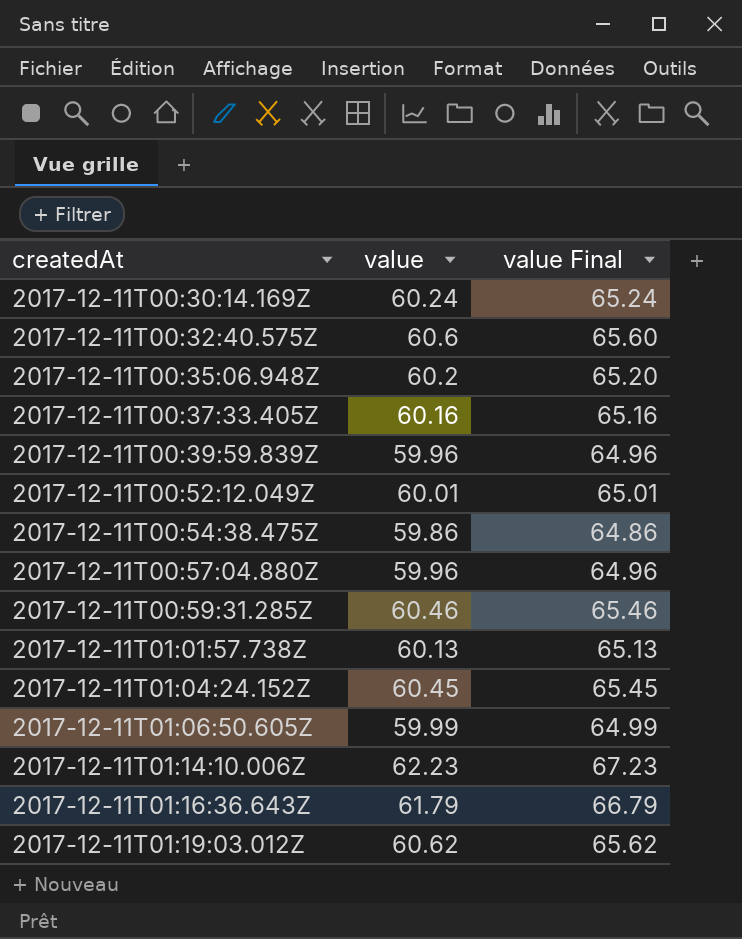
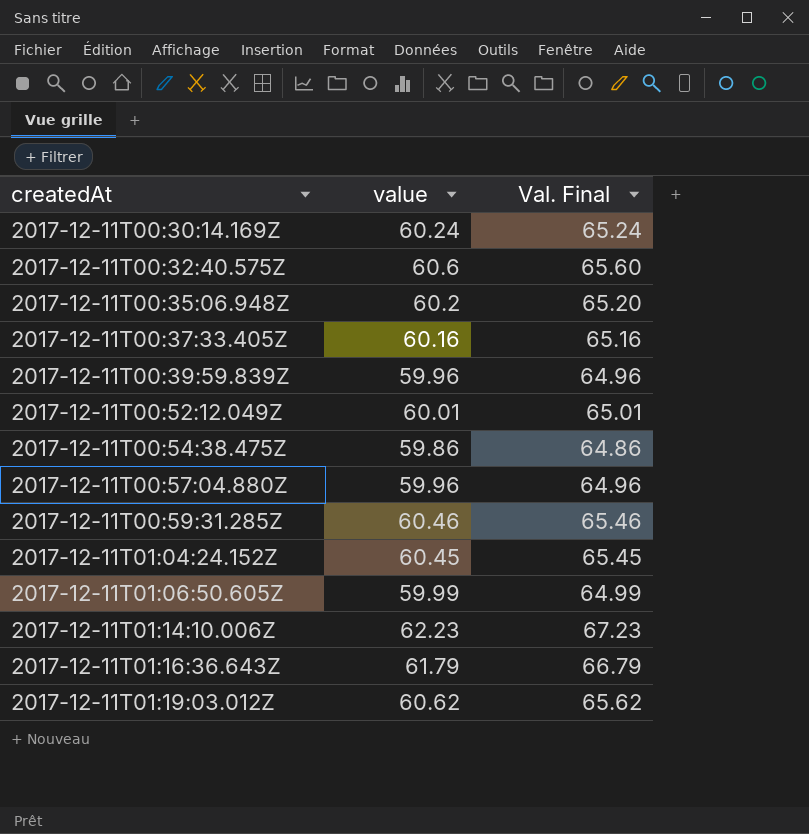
column name: value Final -> Val. Final
row 2017-12-11T01:01:57.738Z: 60.13 | 65.13 -> none

